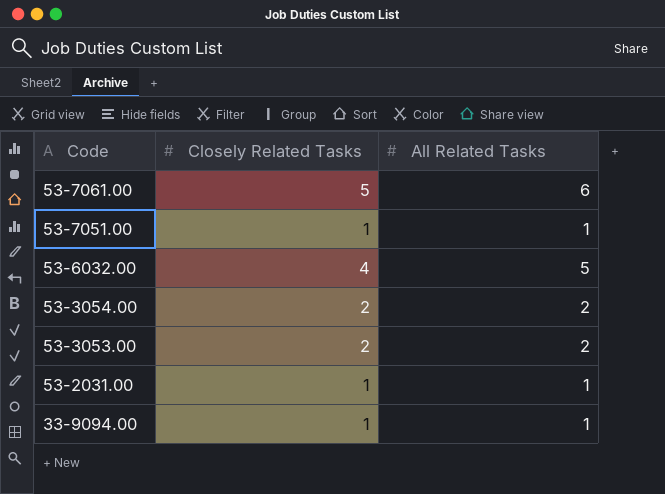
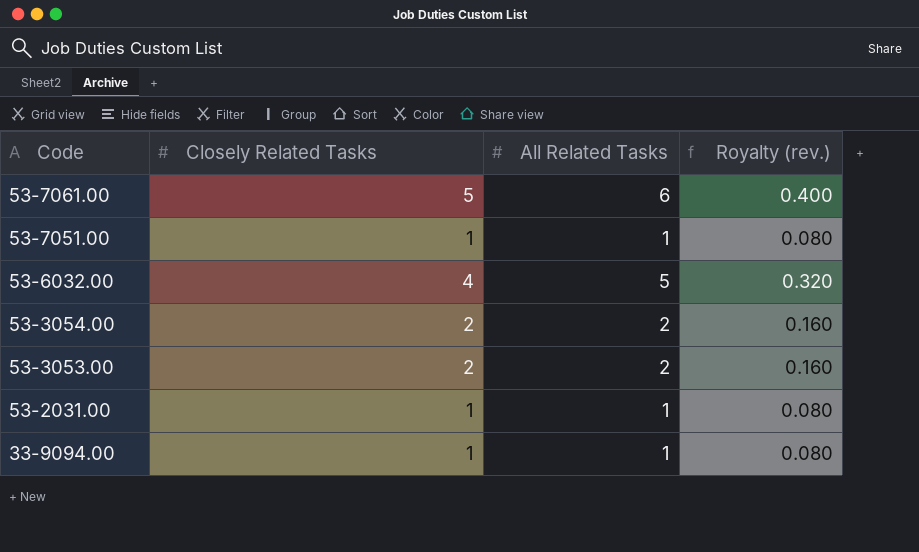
column Royalty (rev.) | formula: none -> [Closely Related Tasks] * 0.08

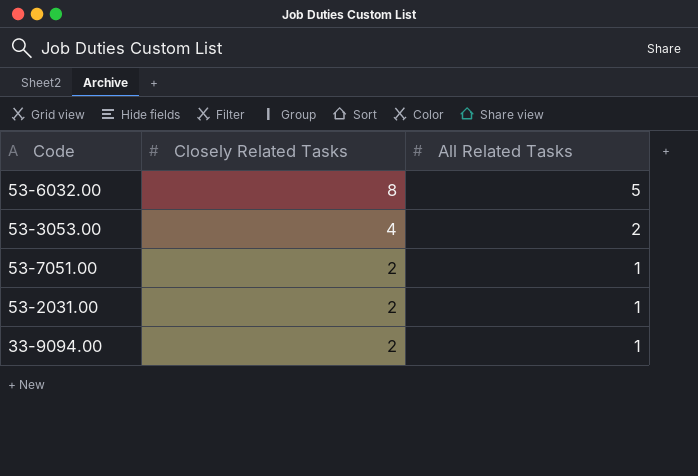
row order: Code descending -> Closely Related Tasks descending
column Royalty (rev.) | formula: [Closely Related Tasks] * 0.08 -> none
row 53-7061.00: 5 | 6 | 0.400 -> none
row 53-3054.00: 2 | 2 | 0.160 -> none
53-6032.00 | Closely Related Tasks: 4 -> 8
53-3053.00 | Closely Related Tasks: 2 -> 4
53-7051.00 | Closely Related Tasks: 1 -> 2
53-2031.00 | Closely Related Tasks: 1 -> 2
33-9094.00 | Closely Related Tasks: 1 -> 2

